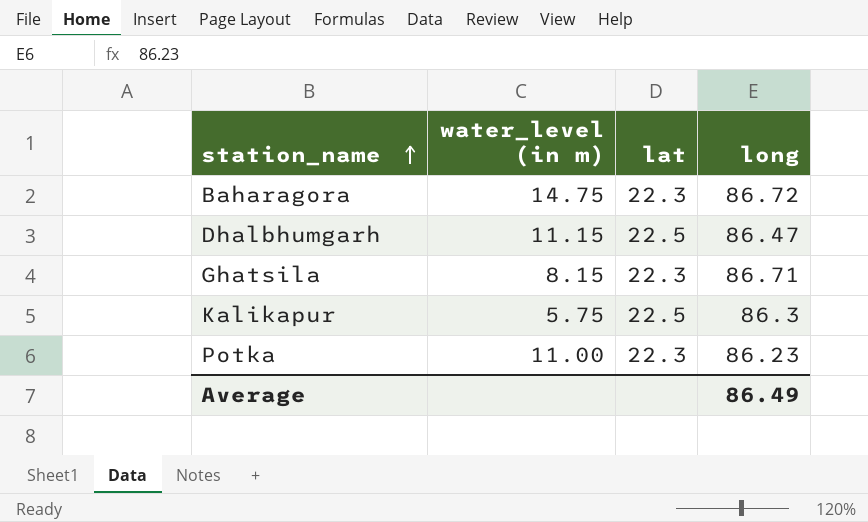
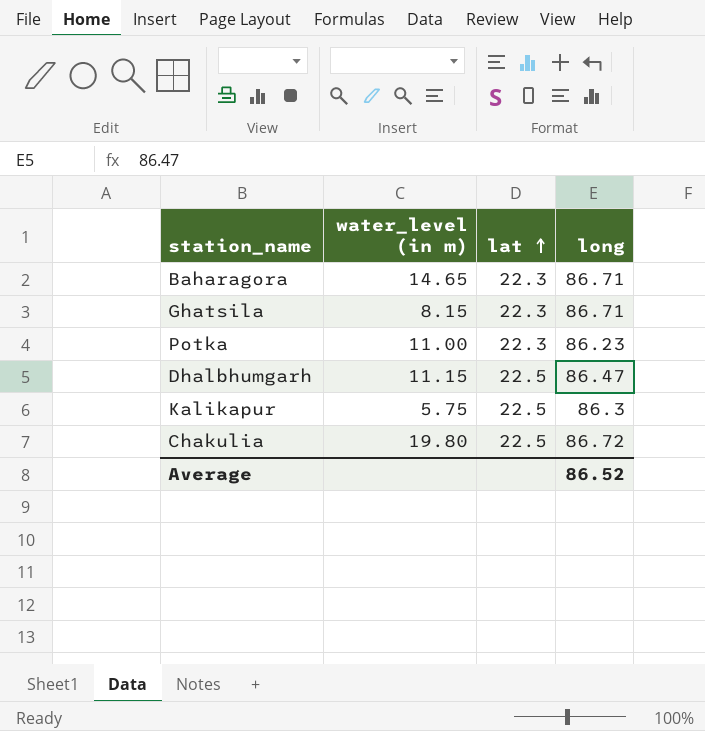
row order: station_name ascending -> lat ascending
Baharagora | water_level (in m): 14.75 -> 14.65
Baharagora | long: 86.72 -> 86.71
row Chakulia: none -> 19.80 | 22.5 | 86.72
Average | long: 86.49 -> 86.52

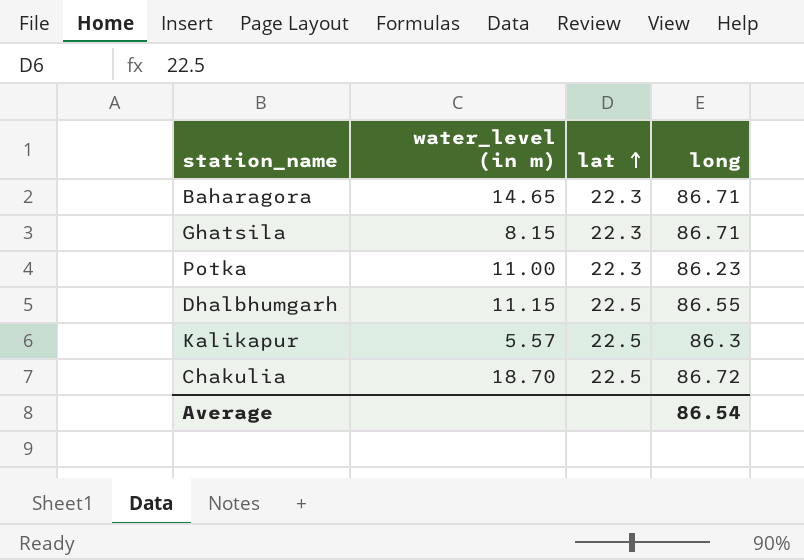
Dhalbhumgarh | long: 86.47 -> 86.55
Kalikapur | water_level (in m): 5.75 -> 5.57
Chakulia | water_level (in m): 19.80 -> 18.70
Average | long: 86.52 -> 86.54

